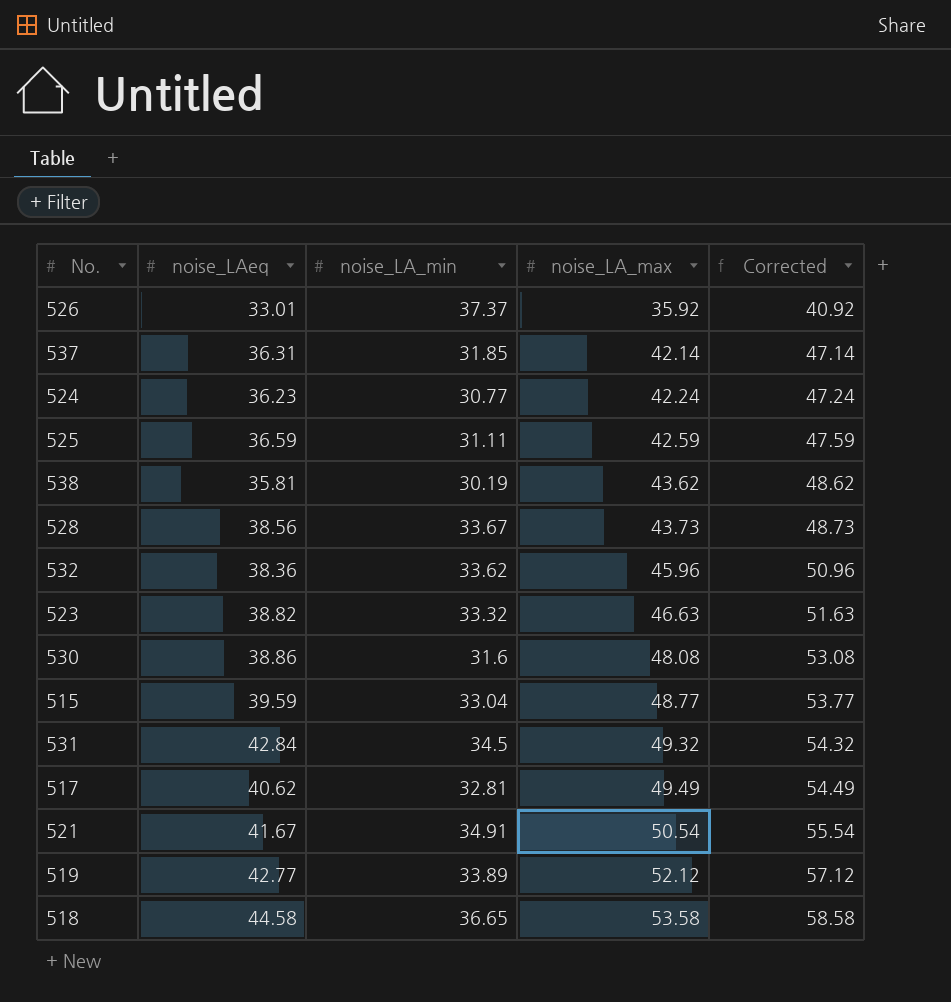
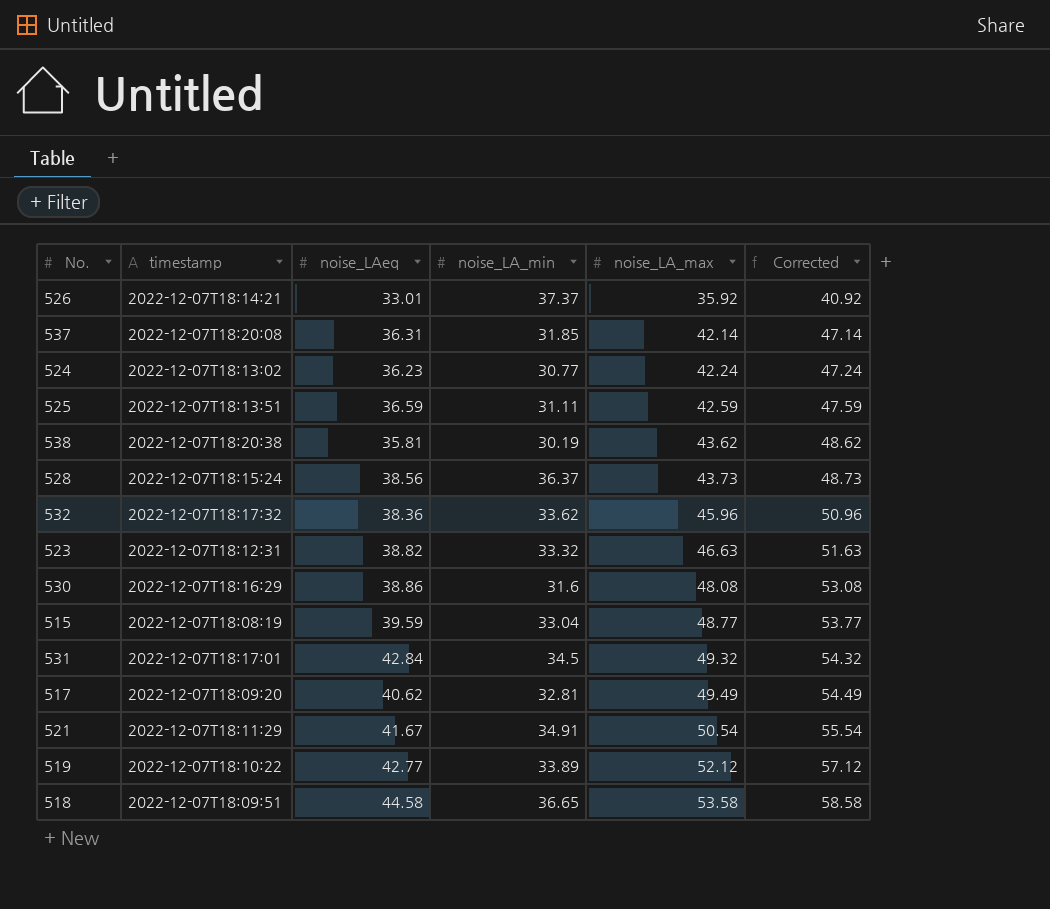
column timestamp | position: none -> 2
528 | noise_LA_min: 33.67 -> 36.37

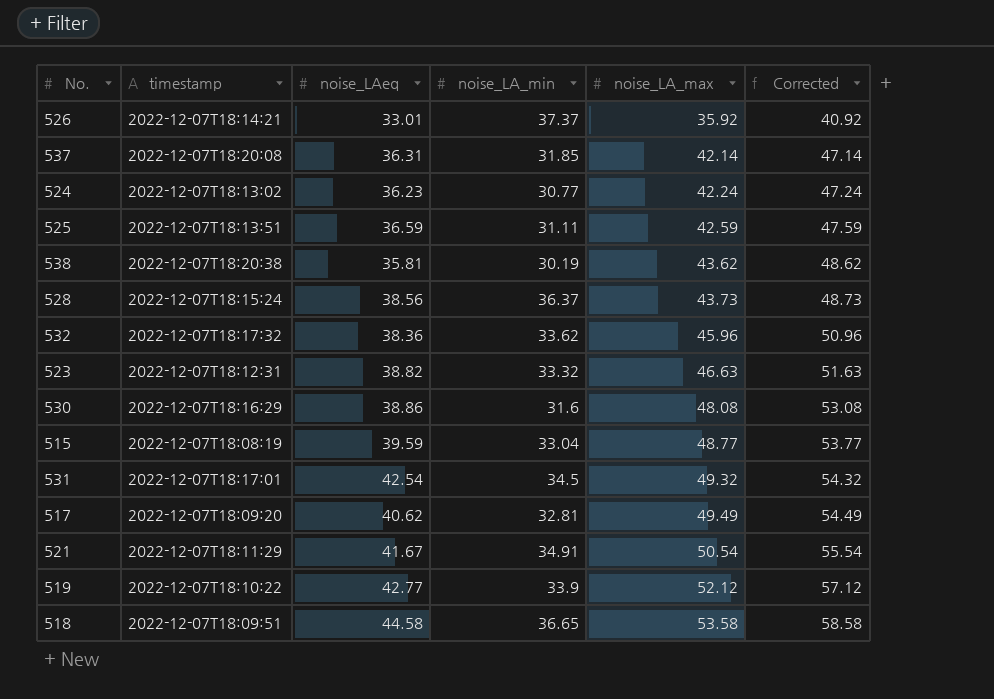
531 | noise_LAeq: 42.84 -> 42.54
519 | noise_LA_min: 33.89 -> 33.9

